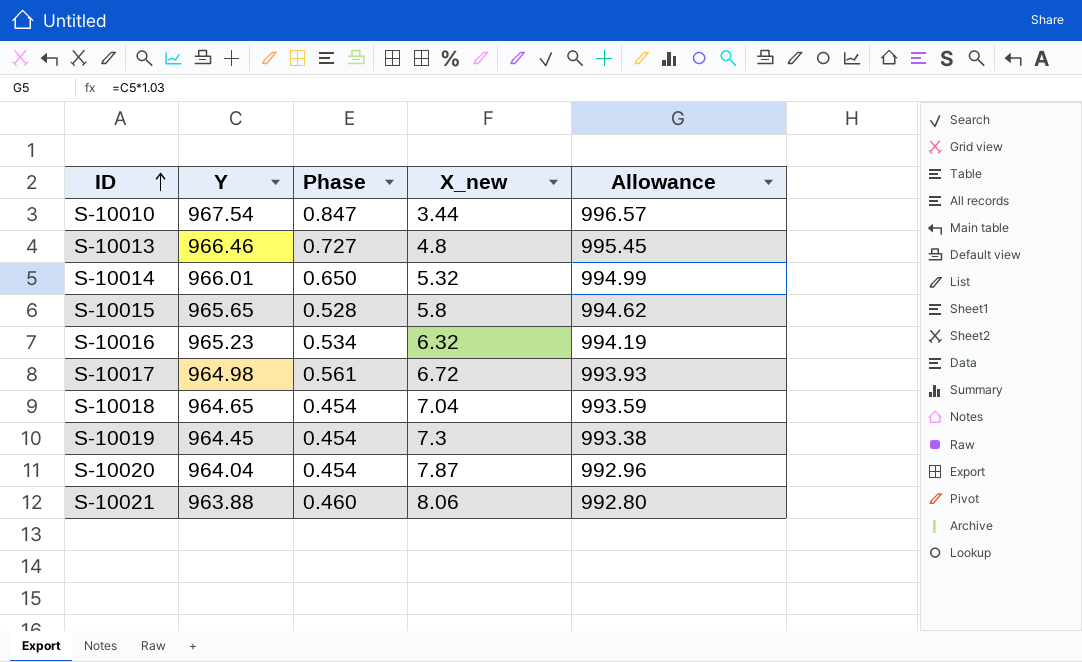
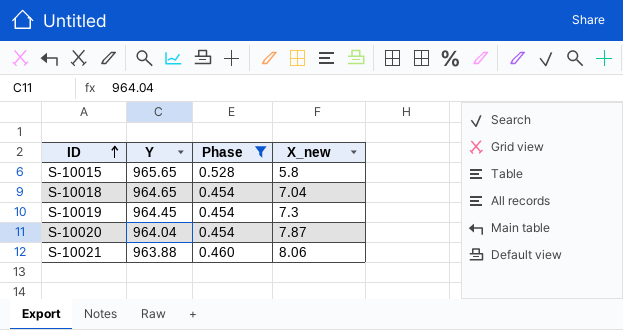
filter: none -> Phase <= 0.528
column Allowance | formula: [Y] * 1.03 -> none

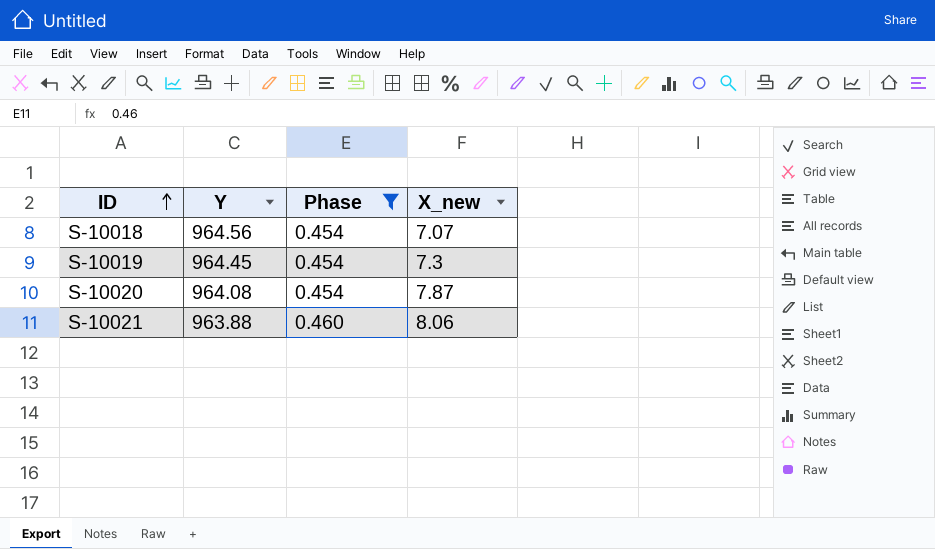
row S-10015: 965.65 | 0.528 | 5.8 -> none
S-10018 | Y: 964.65 -> 964.56
S-10018 | X_new: 7.04 -> 7.07
S-10020 | Y: 964.04 -> 964.08

